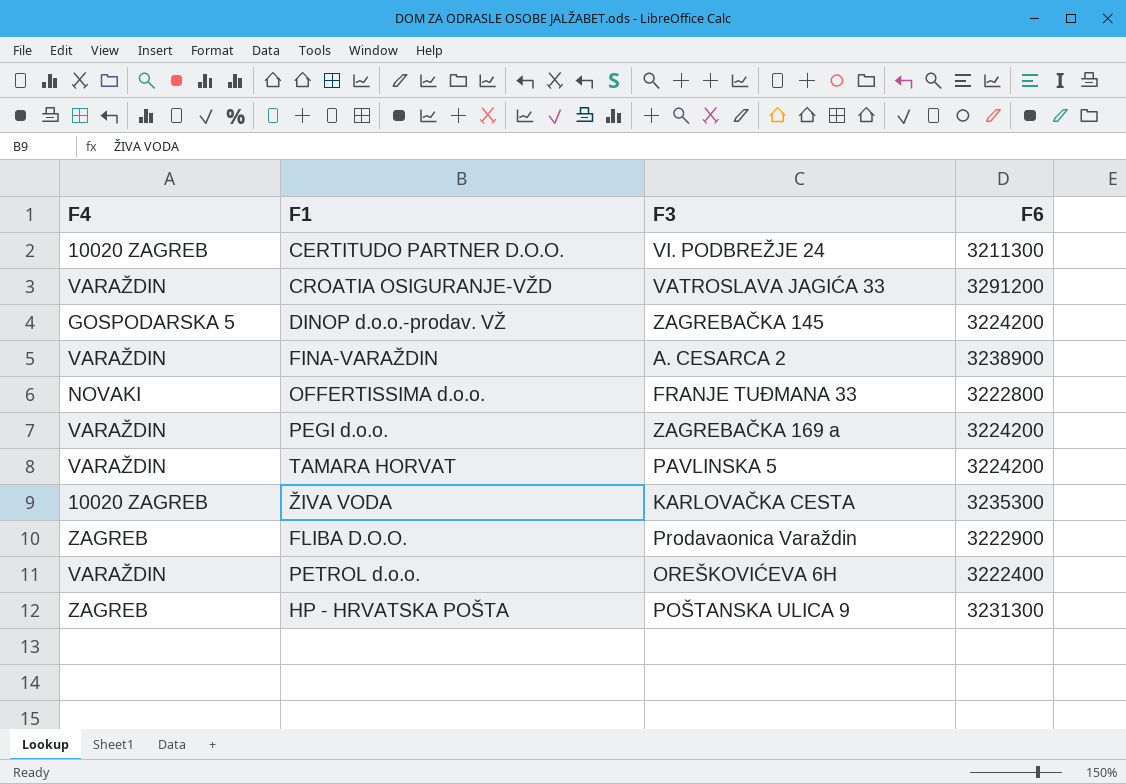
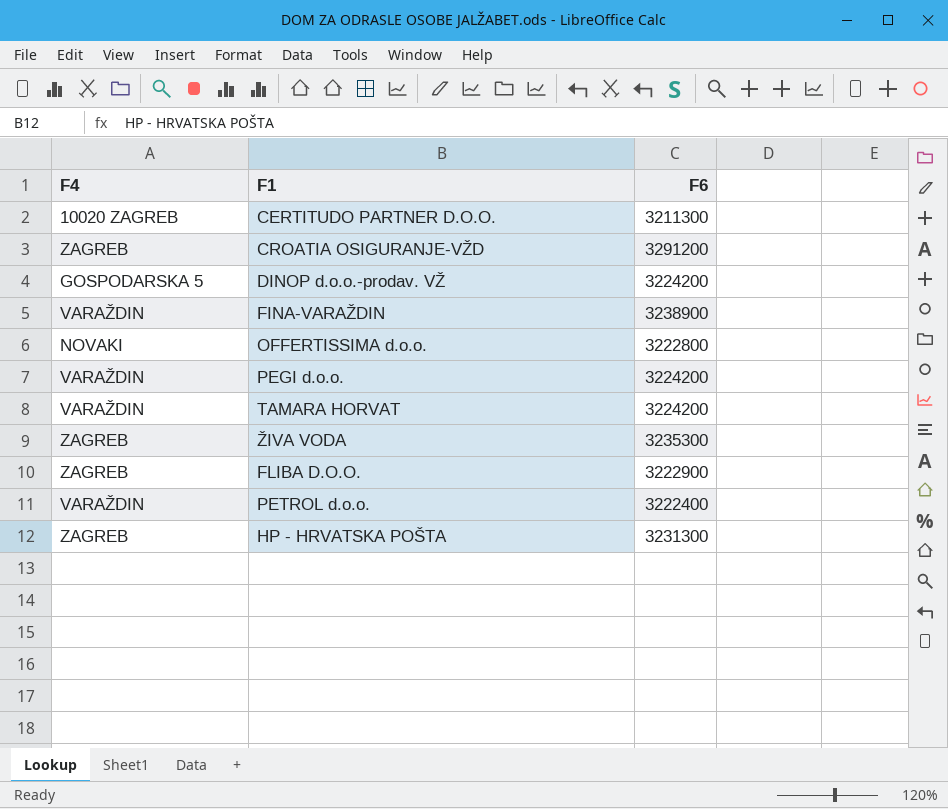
column F3 | position: 3 -> none
CROATIA OSIGURANJE-VŽD | F4: VARAŽDIN -> ZAGREB
ŽIVA VODA | F4: 10020 ZAGREB -> ZAGREB

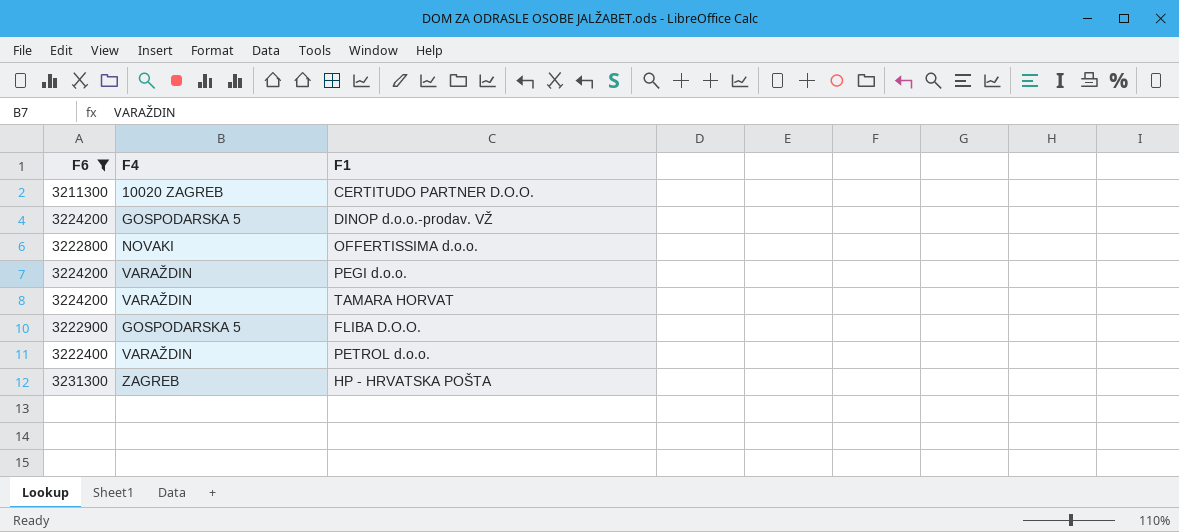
filter: none -> F6 <= 3231300
column F6 | position: 3 -> 1
FLIBA D.O.O. | F4: ZAGREB -> GOSPODARSKA 5

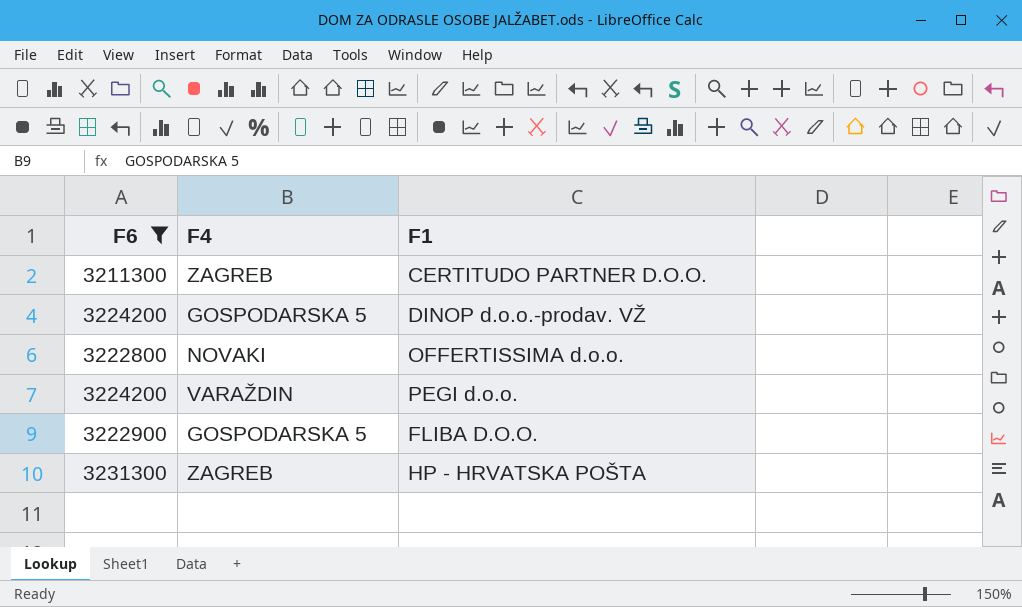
row TAMARA HORVAT: 3224200 | VARAŽDIN -> none
row PETROL d.o.o.: 3222400 | VARAŽDIN -> none
CERTITUDO PARTNER D.O.O. | F4: 10020 ZAGREB -> ZAGREB

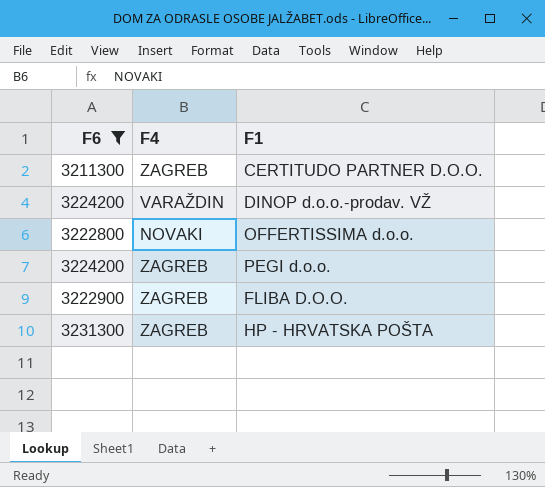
DINOP d.o.o.-prodav. VŽ | F4: GOSPODARSKA 5 -> VARAŽDIN
PEGI d.o.o. | F4: VARAŽDIN -> ZAGREB
FLIBA D.O.O. | F4: GOSPODARSKA 5 -> ZAGREB

